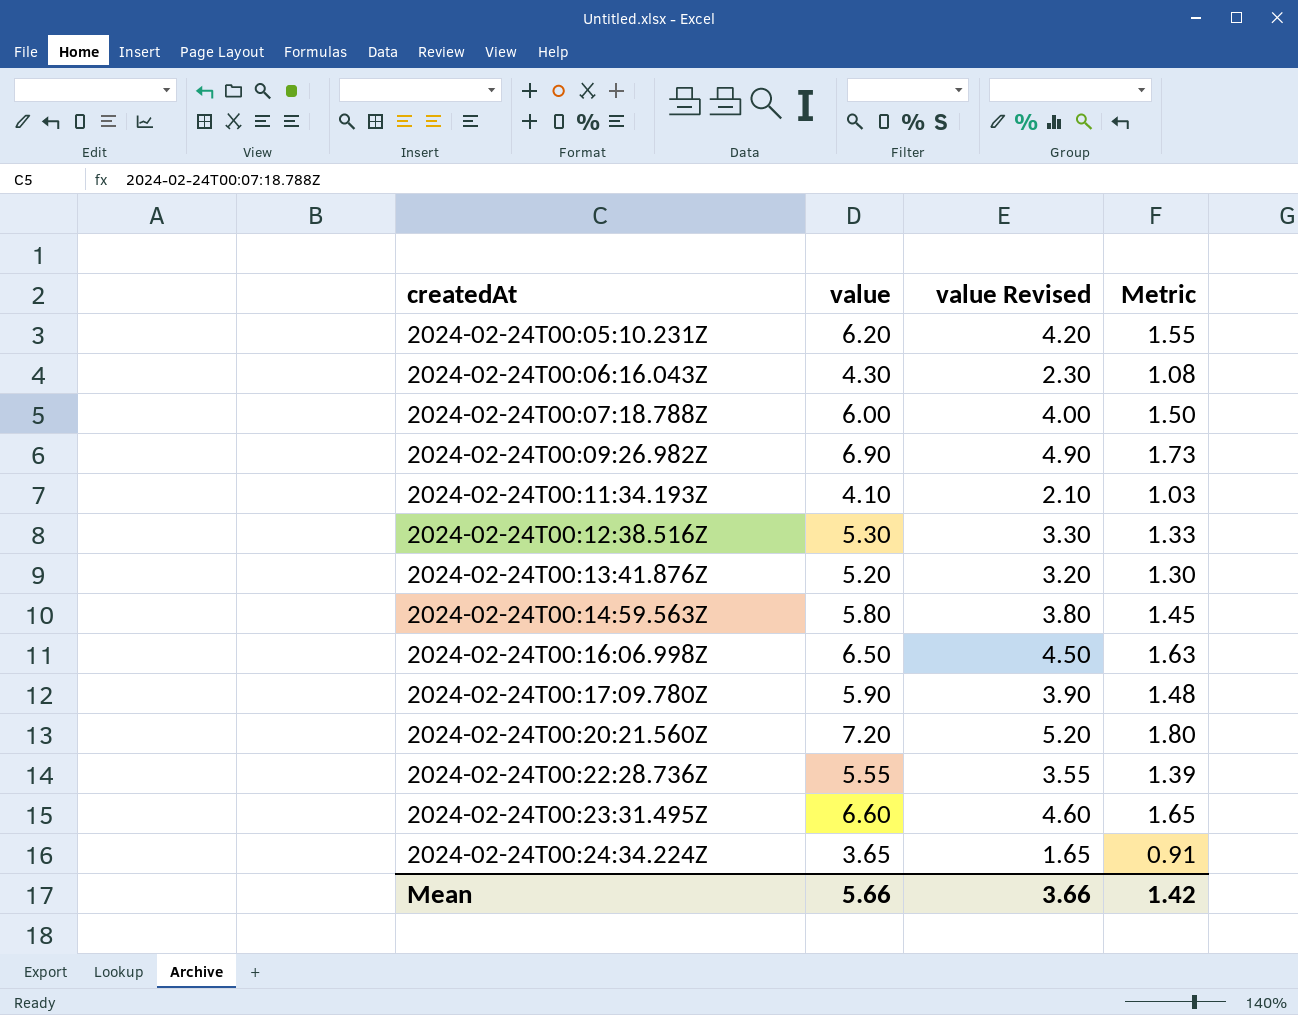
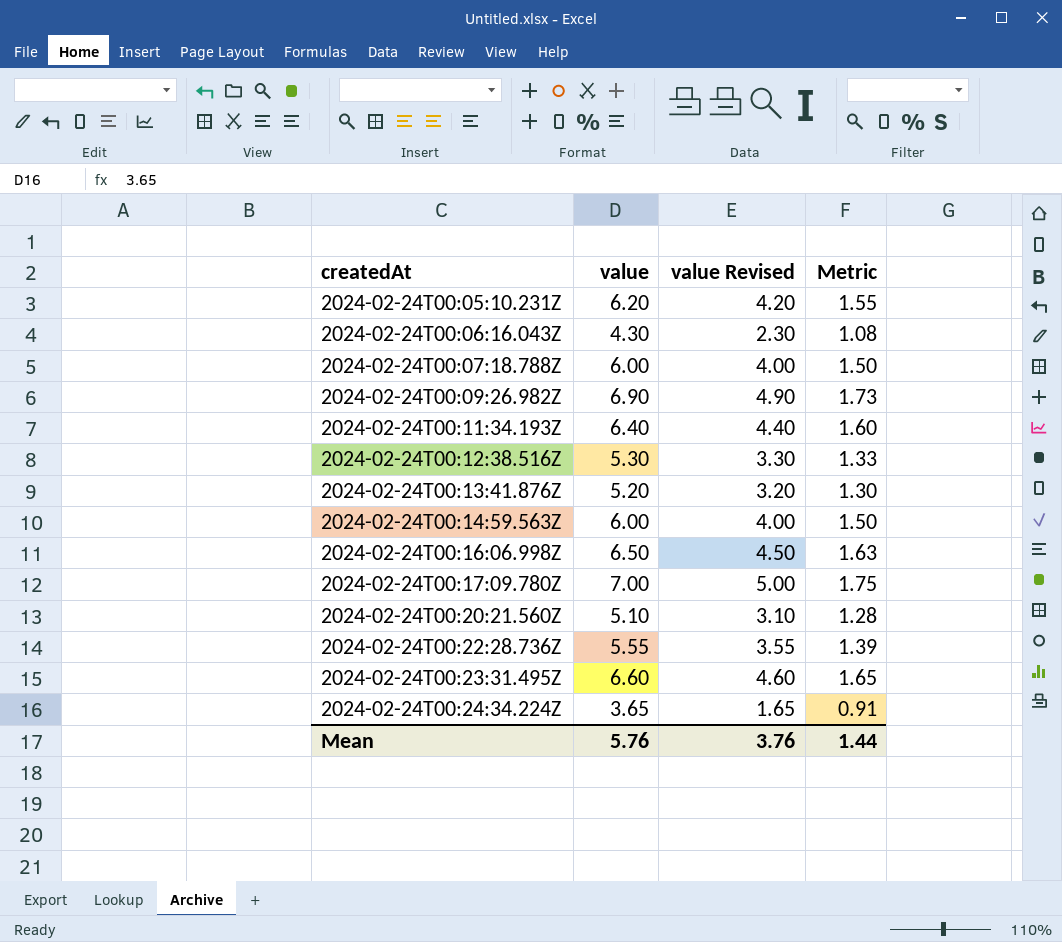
2024-02-24T00:11:34.193Z | value: 4.10 -> 6.40
2024-02-24T00:11:34.193Z | value Revised: 2.10 -> 4.40
2024-02-24T00:11:34.193Z | Metric: 1.03 -> 1.60
2024-02-24T00:14:59.563Z | value: 5.80 -> 6.00
2024-02-24T00:14:59.563Z | value Revised: 3.80 -> 4.00
2024-02-24T00:14:59.563Z | Metric: 1.45 -> 1.50
2024-02-24T00:17:09.780Z | value: 5.90 -> 7.00
2024-02-24T00:17:09.780Z | value Revised: 3.90 -> 5.00
2024-02-24T00:17:09.780Z | Metric: 1.48 -> 1.75
2024-02-24T00:20:21.560Z | value: 7.20 -> 5.10
2024-02-24T00:20:21.560Z | value Revised: 5.20 -> 3.10
2024-02-24T00:20:21.560Z | Metric: 1.80 -> 1.28
Mean | value: 5.66 -> 5.76
Mean | value Revised: 3.66 -> 3.76
Mean | Metric: 1.42 -> 1.44

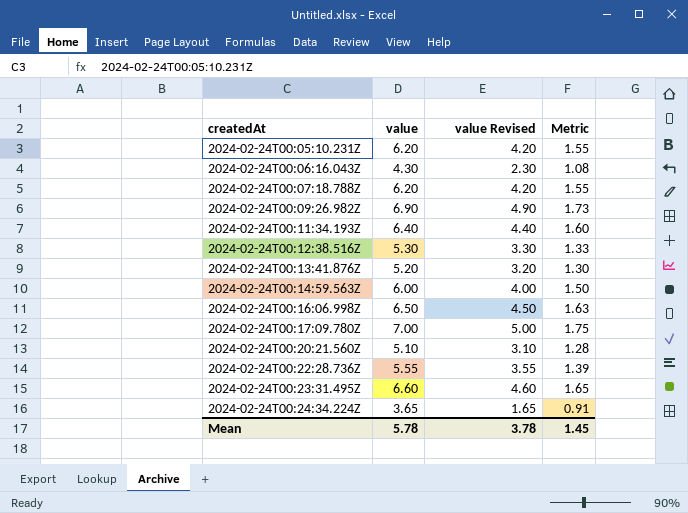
2024-02-24T00:07:18.788Z | value: 6.00 -> 6.20
2024-02-24T00:07:18.788Z | value Revised: 4.00 -> 4.20
2024-02-24T00:07:18.788Z | Metric: 1.50 -> 1.55
Mean | value: 5.76 -> 5.78
Mean | value Revised: 3.76 -> 3.78
Mean | Metric: 1.44 -> 1.45

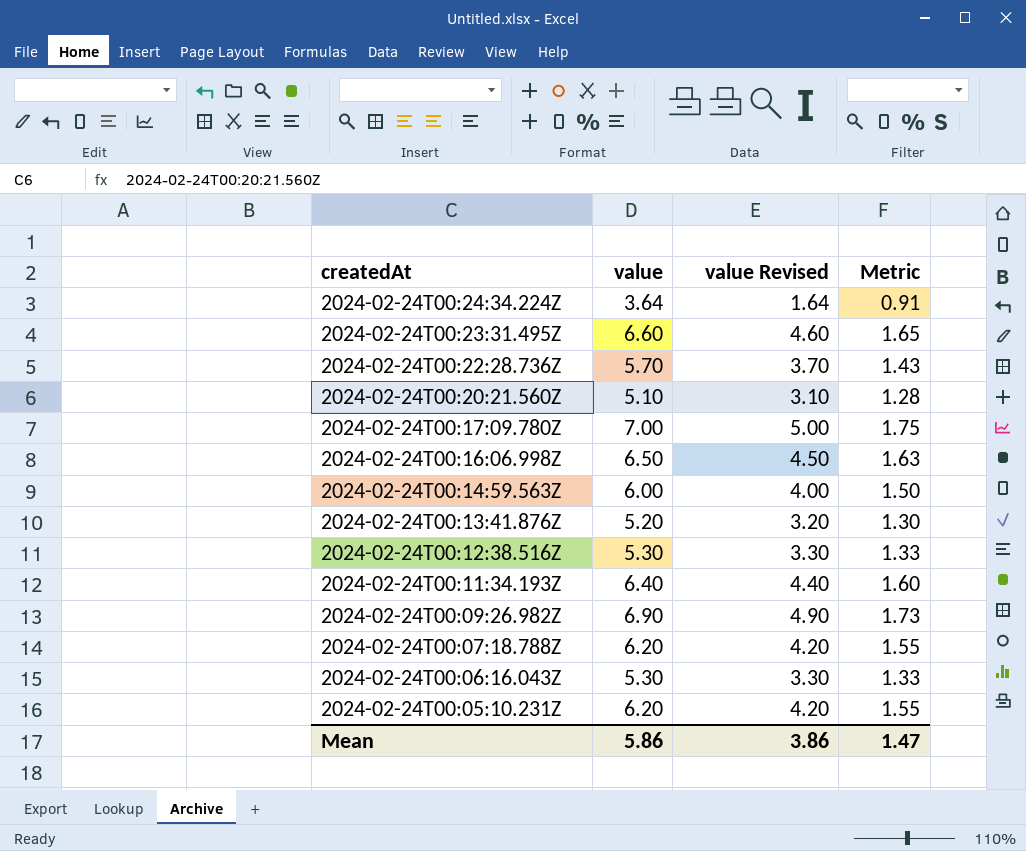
row order: createdAt ascending -> createdAt descending
2024-02-24T00:24:34.224Z | value: 3.65 -> 3.64
2024-02-24T00:24:34.224Z | value Revised: 1.65 -> 1.64
2024-02-24T00:22:28.736Z | value: 5.55 -> 5.70
2024-02-24T00:22:28.736Z | value Revised: 3.55 -> 3.70
2024-02-24T00:22:28.736Z | Metric: 1.39 -> 1.43
2024-02-24T00:06:16.043Z | value: 4.30 -> 5.30
2024-02-24T00:06:16.043Z | value Revised: 2.30 -> 3.30
2024-02-24T00:06:16.043Z | Metric: 1.08 -> 1.33
Mean | value: 5.78 -> 5.86
Mean | value Revised: 3.78 -> 3.86
Mean | Metric: 1.45 -> 1.47

